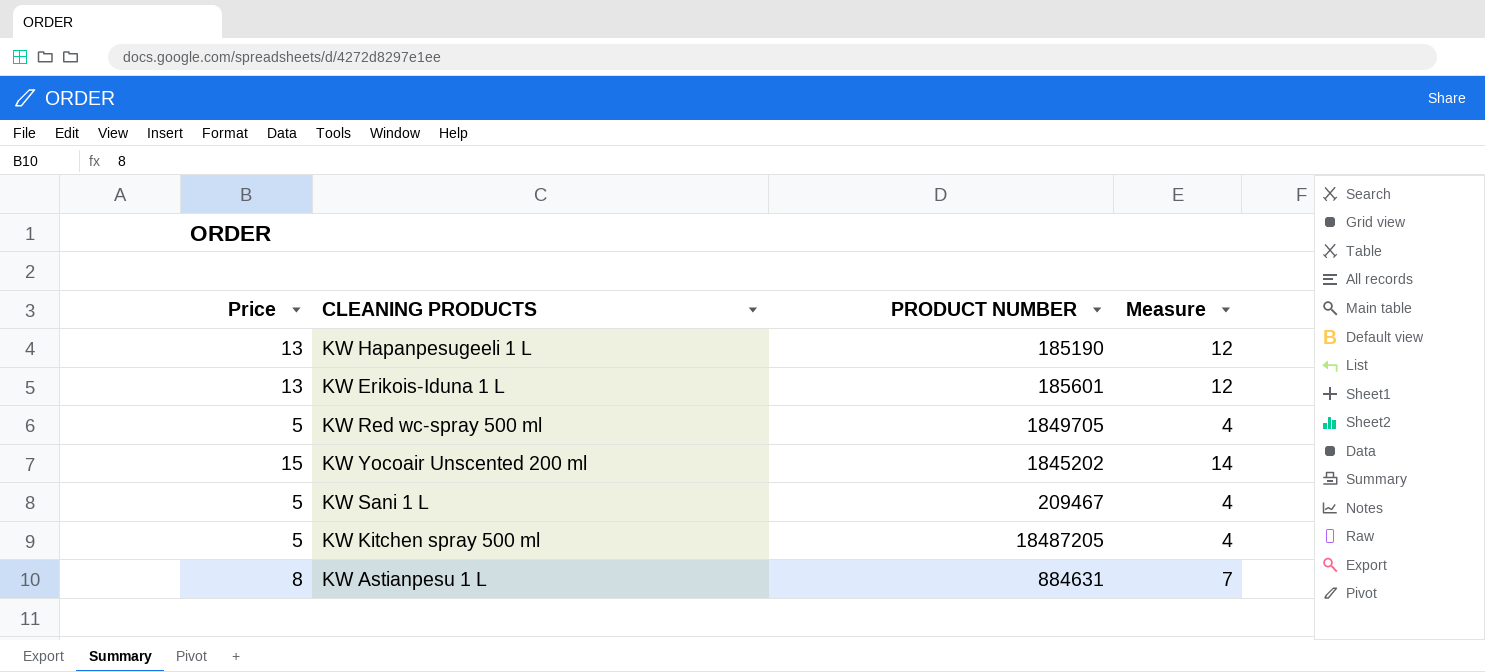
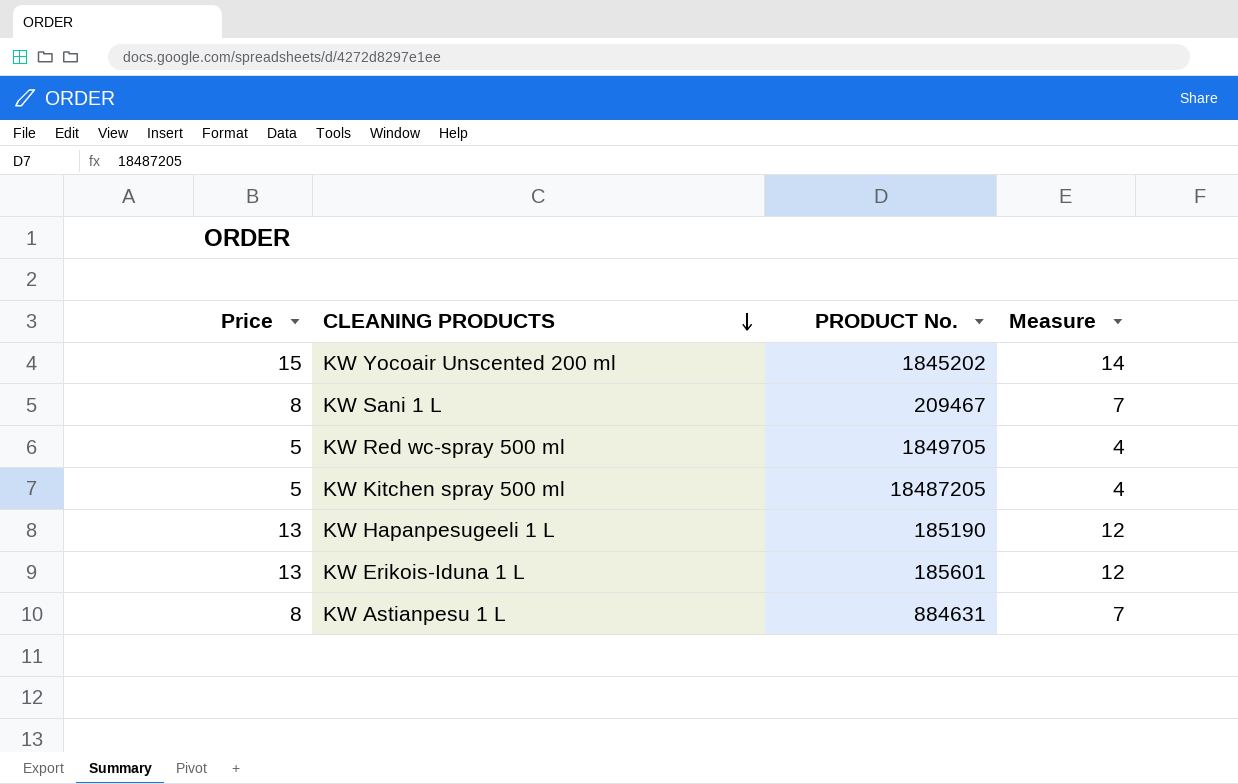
row order: none -> CLEANING PRODUCTS descending
column name: PRODUCT NUMBER -> PRODUCT No.
KW Sani 1 L | Price: 5 -> 8
KW Sani 1 L | Measure: 4 -> 7

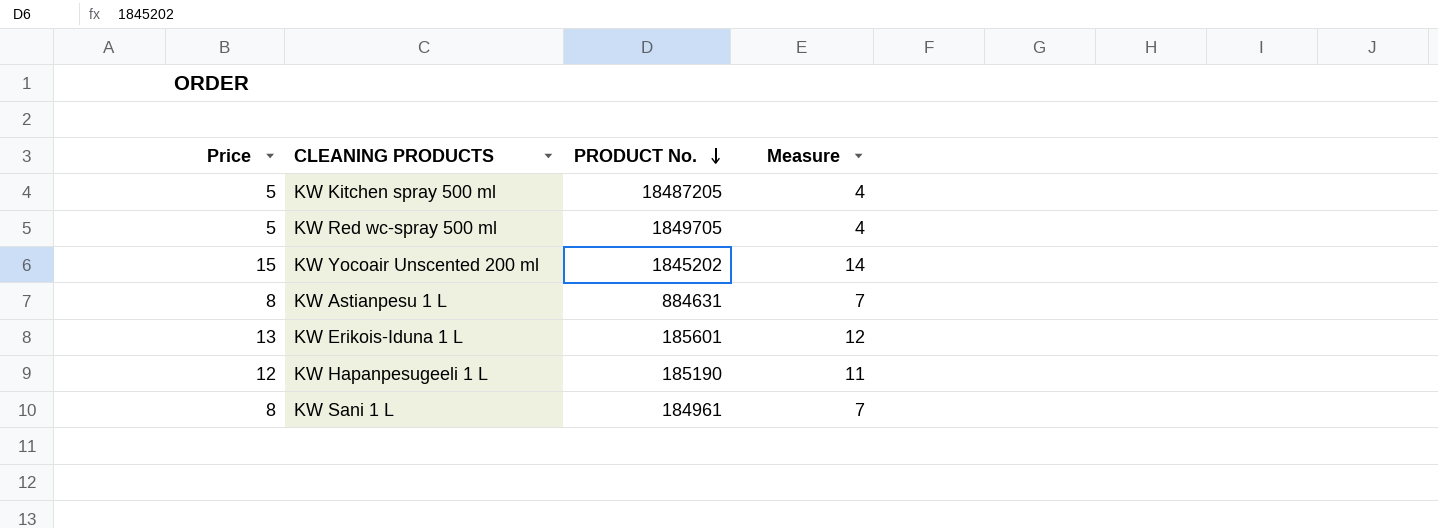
row order: CLEANING PRODUCTS descending -> PRODUCT No. descending
KW Hapanpesugeeli 1 L | Price: 13 -> 12
KW Hapanpesugeeli 1 L | Measure: 12 -> 11
KW Sani 1 L | PRODUCT No.: 209467 -> 184961

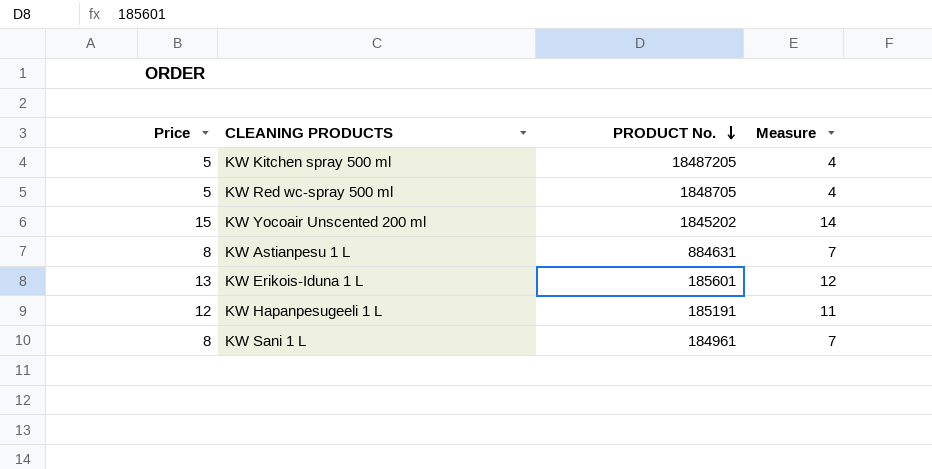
KW Red wc-spray 500 ml | PRODUCT No.: 1849705 -> 1848705
KW Hapanpesugeeli 1 L | PRODUCT No.: 185190 -> 185191

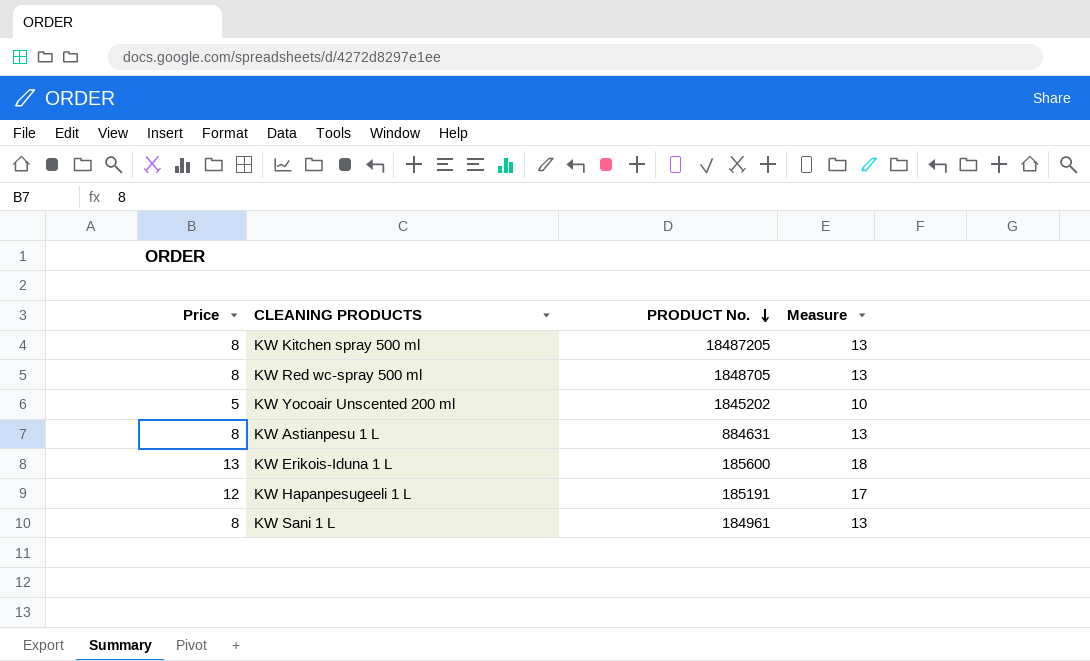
column Measure | formula: [Price] - 1 -> [Price] + 5
KW Kitchen spray 500 ml | Price: 5 -> 8
KW Red wc-spray 500 ml | Price: 5 -> 8
KW Yocoair Unscented 200 ml | Price: 15 -> 5
KW Erikois-Iduna 1 L | PRODUCT No.: 185601 -> 185600

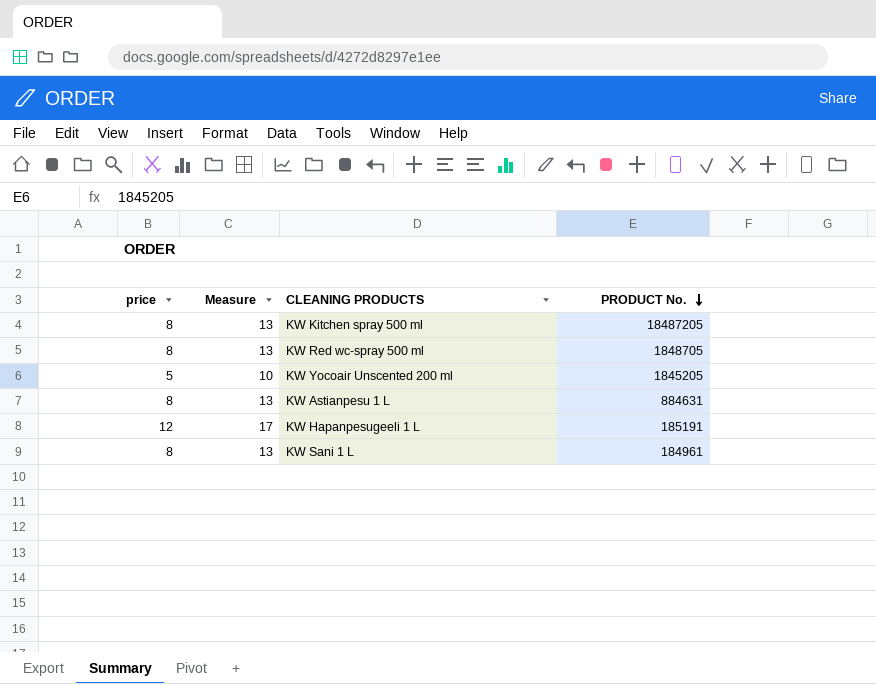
column name: Price -> price
column Measure | position: 4 -> 2
row KW Erikois-Iduna 1 L: 13 | 185600 | 18 -> none
KW Yocoair Unscented 200 ml | PRODUCT No.: 1845202 -> 1845205

